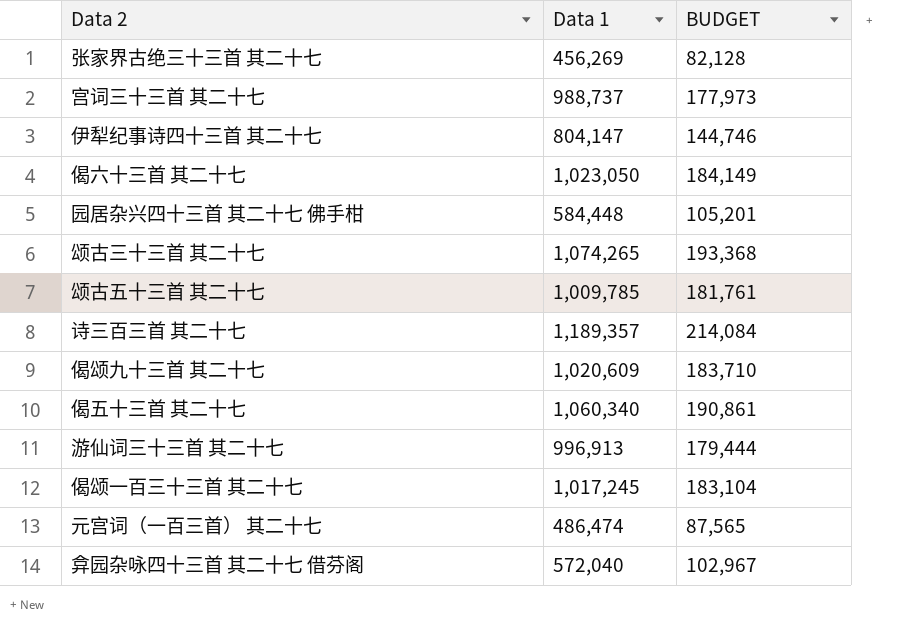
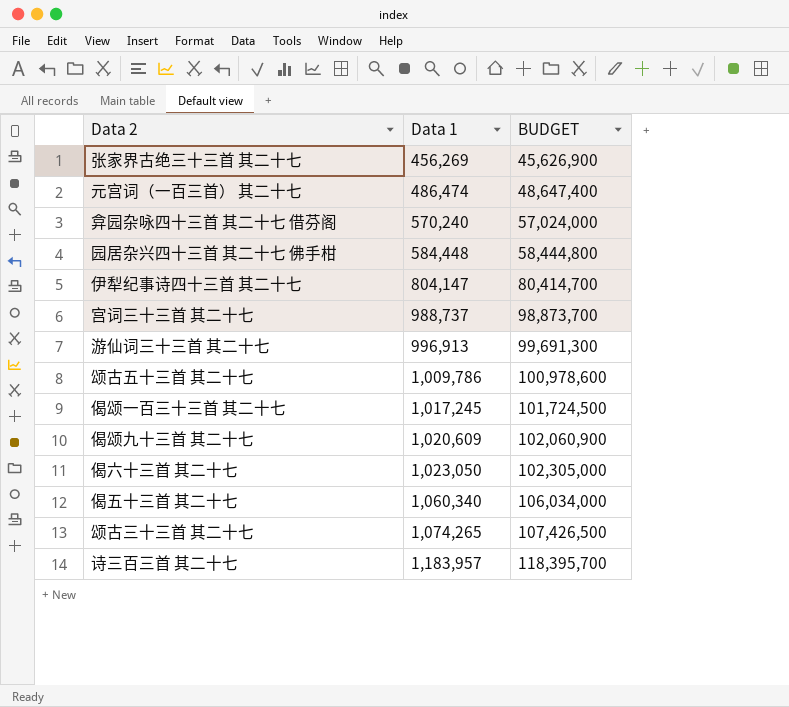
row order: none -> Data 1 ascending
column BUDGET | formula: [Data 1] * 0.18 -> [Data 1] * 100
弇园杂咏四十三首 其二十七 借芬阁 | Data 1: 572,040 -> 570,240
颂古五十三首 其二十七 | Data 1: 1,009,785 -> 1,009,786
诗三百三首 其二十七 | Data 1: 1,189,357 -> 1,183,957

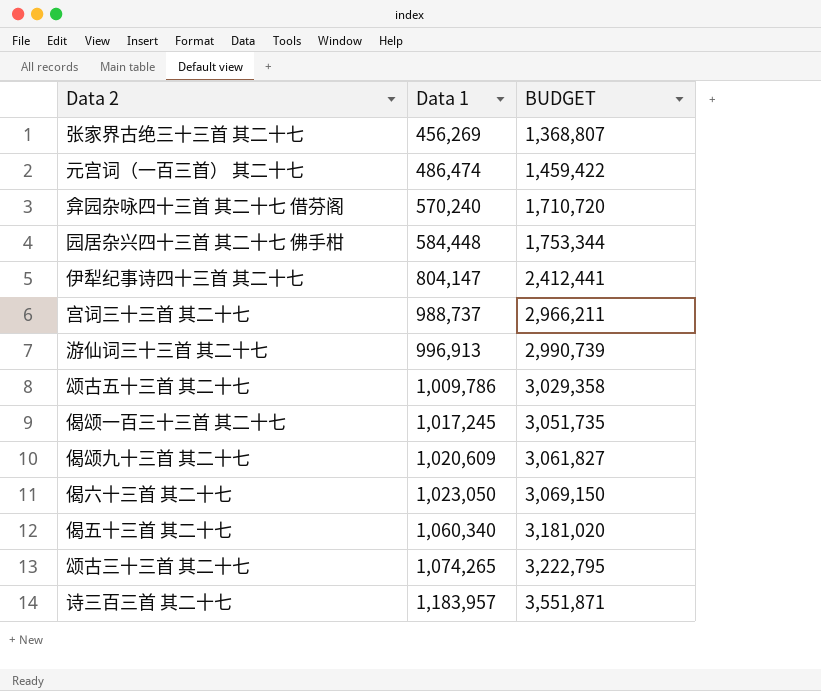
column BUDGET | formula: [Data 1] * 100 -> [Data 1] * 3

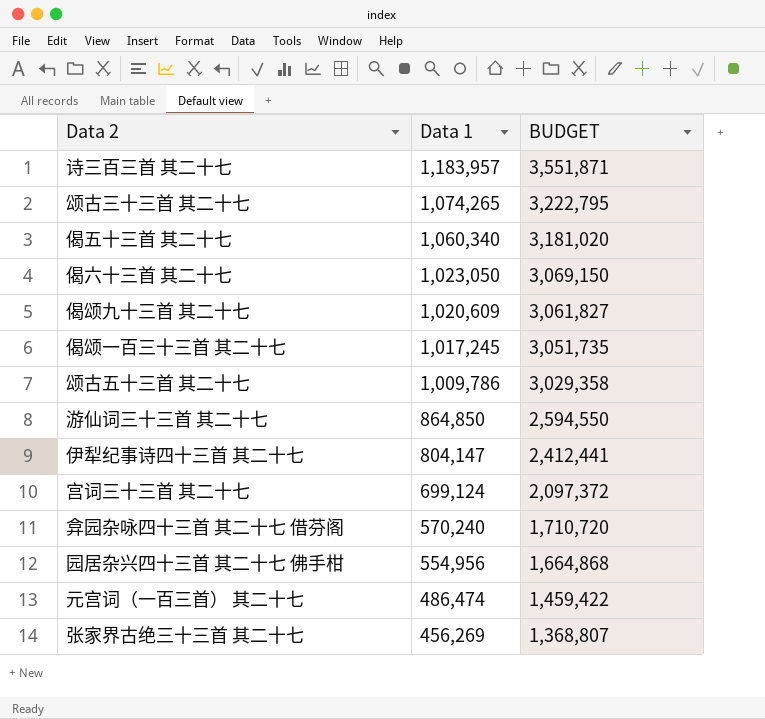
row order: Data 1 ascending -> Data 1 descending
游仙词三十三首 其二十七 | Data 1: 996,913 -> 864,850
游仙词三十三首 其二十七 | BUDGET: 2,990,739 -> 2,594,550
宫词三十三首 其二十七 | Data 1: 988,737 -> 699,124
宫词三十三首 其二十七 | BUDGET: 2,966,211 -> 2,097,372
园居杂兴四十三首 其二十七 佛手柑 | Data 1: 584,448 -> 554,956
园居杂兴四十三首 其二十七 佛手柑 | BUDGET: 1,753,344 -> 1,664,868

